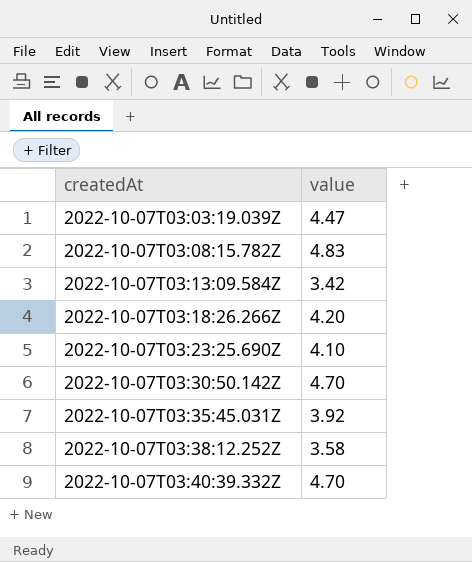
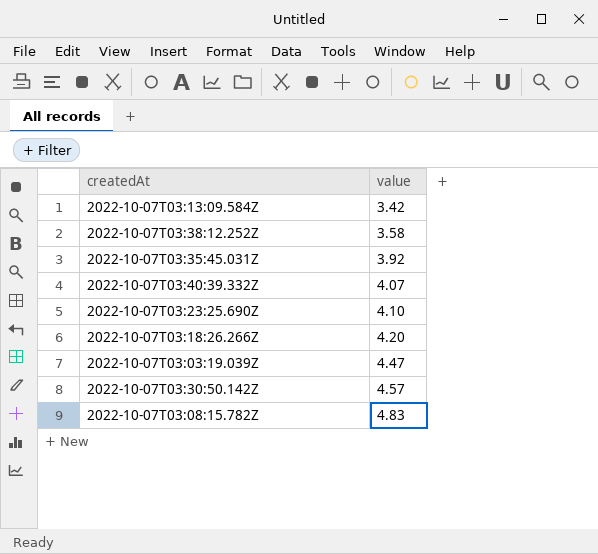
row order: createdAt ascending -> value ascending
2022-10-07T03:40:39.332Z | value: 4.70 -> 4.07
2022-10-07T03:30:50.142Z | value: 4.70 -> 4.57

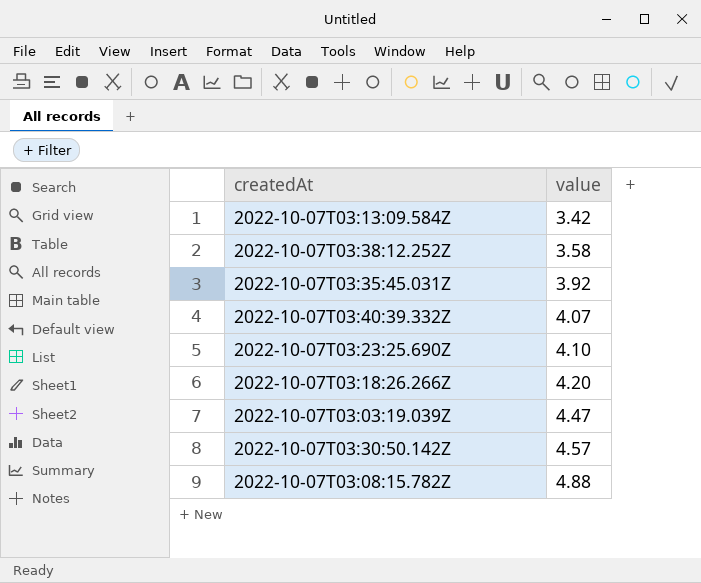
2022-10-07T03:08:15.782Z | value: 4.83 -> 4.88

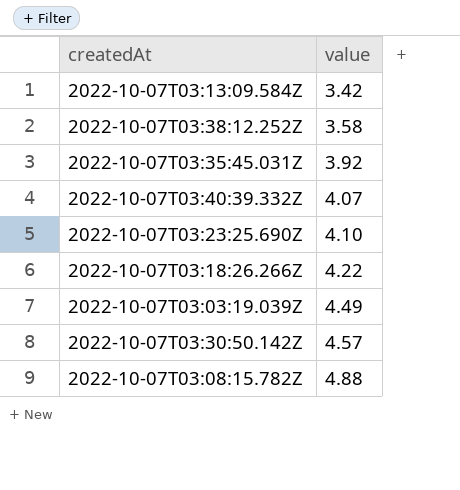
2022-10-07T03:18:26.266Z | value: 4.20 -> 4.22
2022-10-07T03:03:19.039Z | value: 4.47 -> 4.49

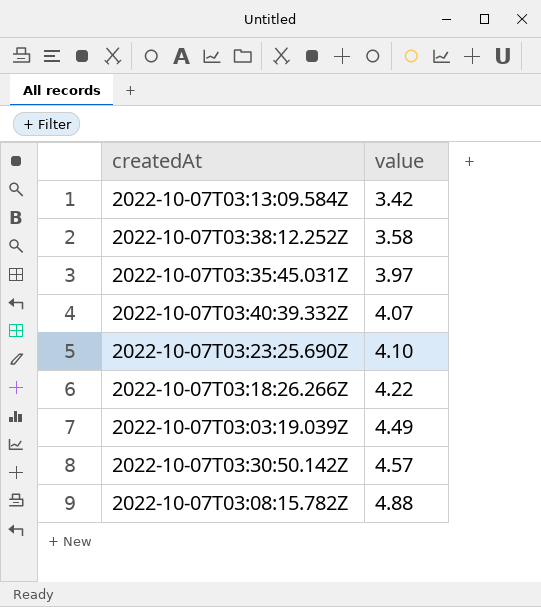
2022-10-07T03:35:45.031Z | value: 3.92 -> 3.97

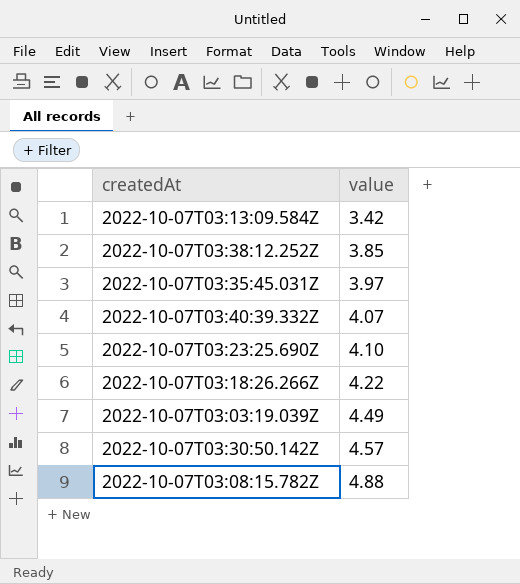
2022-10-07T03:38:12.252Z | value: 3.58 -> 3.85

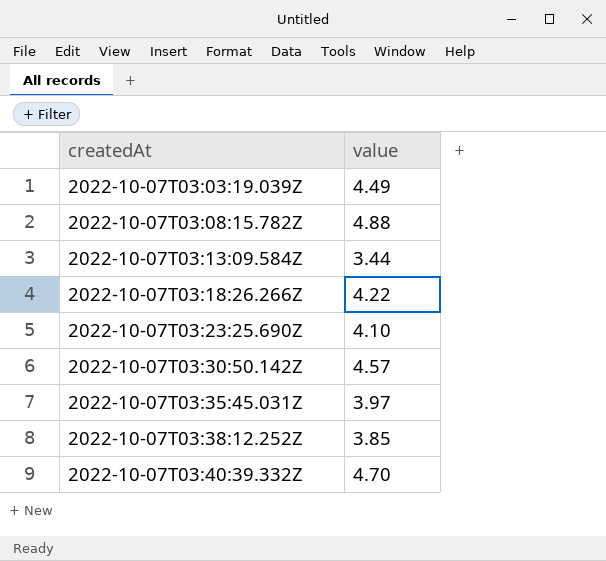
row order: value ascending -> createdAt ascending
2022-10-07T03:13:09.584Z | value: 3.42 -> 3.44
2022-10-07T03:40:39.332Z | value: 4.07 -> 4.70

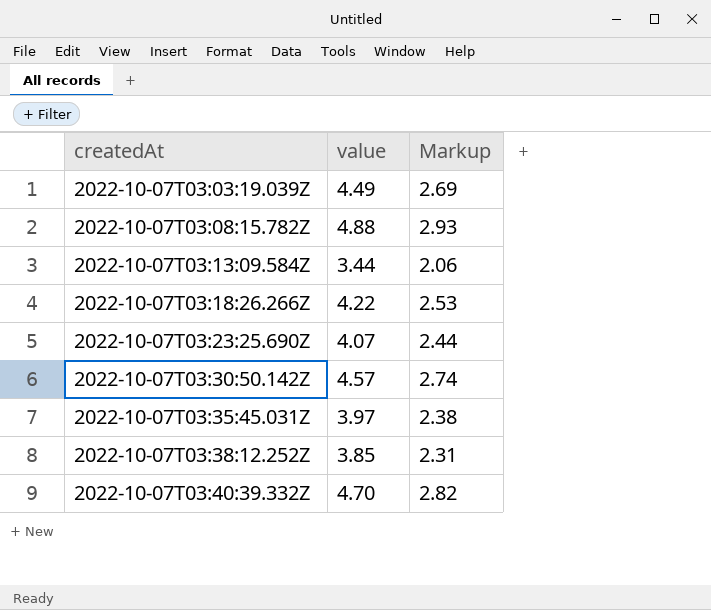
column Markup | formula: none -> [value] * 0.6
2022-10-07T03:23:25.690Z | value: 4.10 -> 4.07

